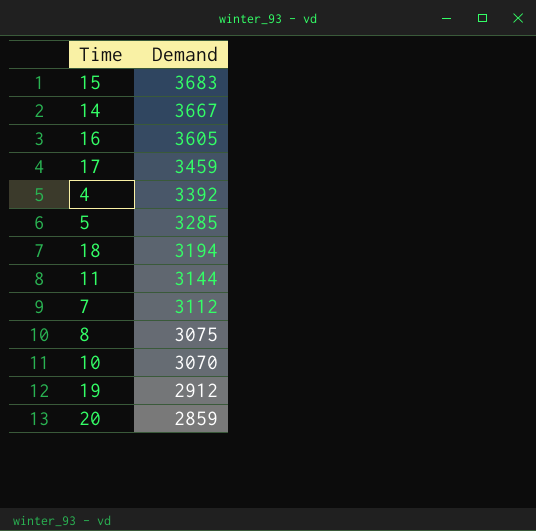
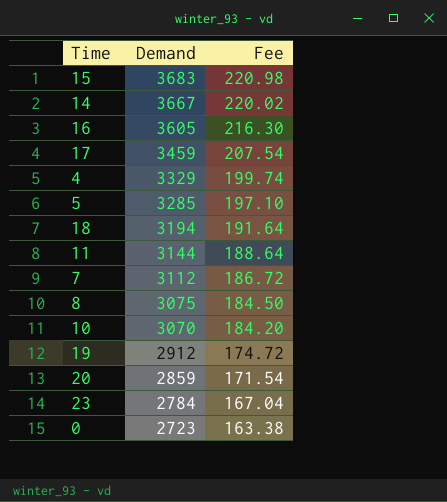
column Fee | formula: none -> [Demand] * 0.06
4 | Demand: 3392 -> 3329
row 23: none -> 2784 | 167.04
row 0: none -> 2723 | 163.38

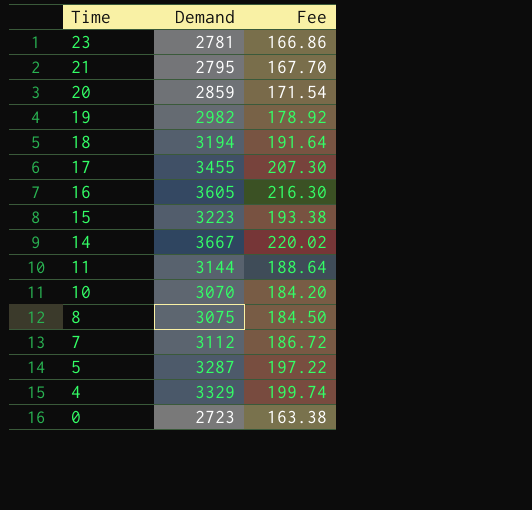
row order: Demand descending -> Time descending
23 | Demand: 2784 -> 2781
23 | Fee: 167.04 -> 166.86
row 21: none -> 2795 | 167.70
19 | Demand: 2912 -> 2982
19 | Fee: 174.72 -> 178.92
17 | Demand: 3459 -> 3455
17 | Fee: 207.54 -> 207.30
15 | Demand: 3683 -> 3223
15 | Fee: 220.98 -> 193.38
5 | Demand: 3285 -> 3287
5 | Fee: 197.10 -> 197.22

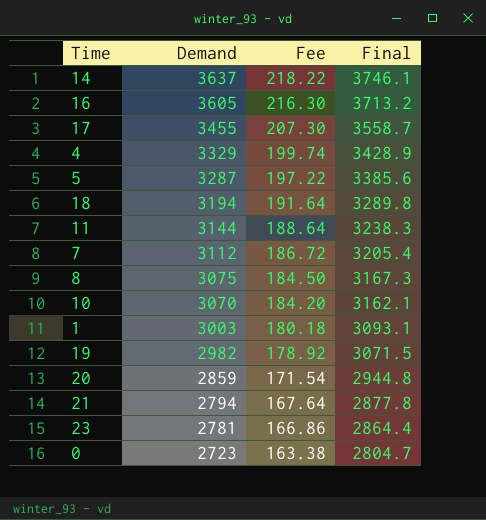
row order: Time descending -> Demand descending
column Final | formula: none -> [Demand] * 1.03
row 15: 3223 | 193.38 -> none
14 | Demand: 3667 -> 3637
14 | Fee: 220.02 -> 218.22
row 1: none -> 3003 | 180.18 | 3093.1
21 | Demand: 2795 -> 2794
21 | Fee: 167.70 -> 167.64

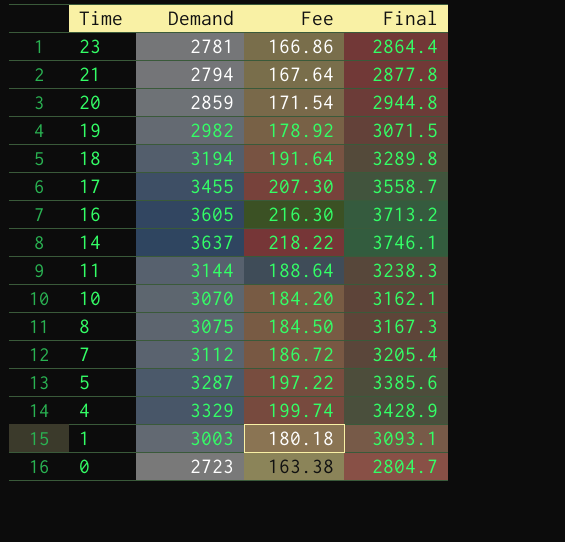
row order: Demand descending -> Time descending

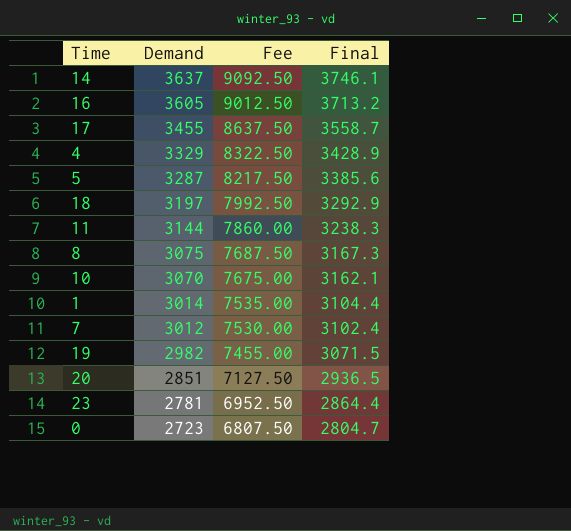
row order: Time descending -> Demand descending
column Fee | formula: [Demand] * 0.06 -> [Demand] * 2.5
row 21: 2794 | 167.64 | 2877.8 -> none
18 | Demand: 3194 -> 3197
18 | Final: 3289.8 -> 3292.9
1 | Demand: 3003 -> 3014
1 | Final: 3093.1 -> 3104.4
7 | Demand: 3112 -> 3012
7 | Final: 3205.4 -> 3102.4
20 | Demand: 2859 -> 2851
20 | Final: 2944.8 -> 2936.5

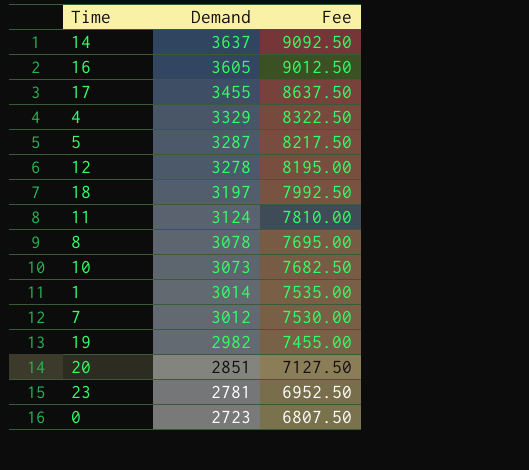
column Final | formula: [Demand] * 1.03 -> none
row 12: none -> 3278 | 8195.00
11 | Demand: 3144 -> 3124
11 | Fee: 7860.00 -> 7810.00
8 | Demand: 3075 -> 3078
8 | Fee: 7687.50 -> 7695.00
10 | Demand: 3070 -> 3073
10 | Fee: 7675.00 -> 7682.50

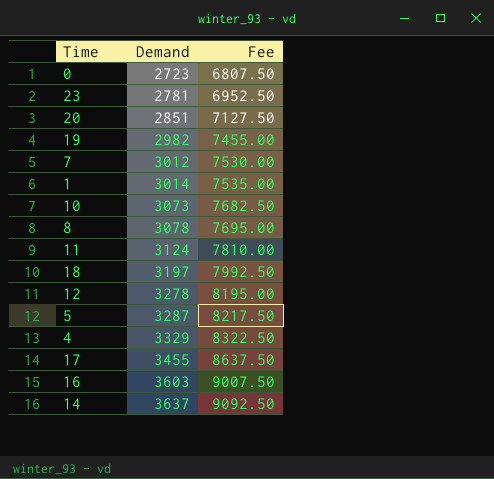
row order: Demand descending -> Demand ascending
16 | Demand: 3605 -> 3603
16 | Fee: 9012.50 -> 9007.50

